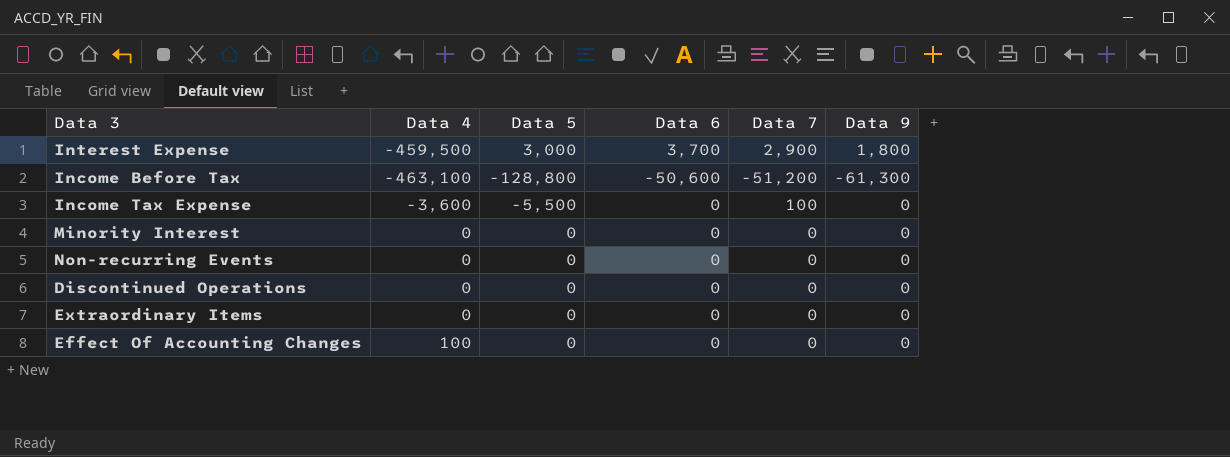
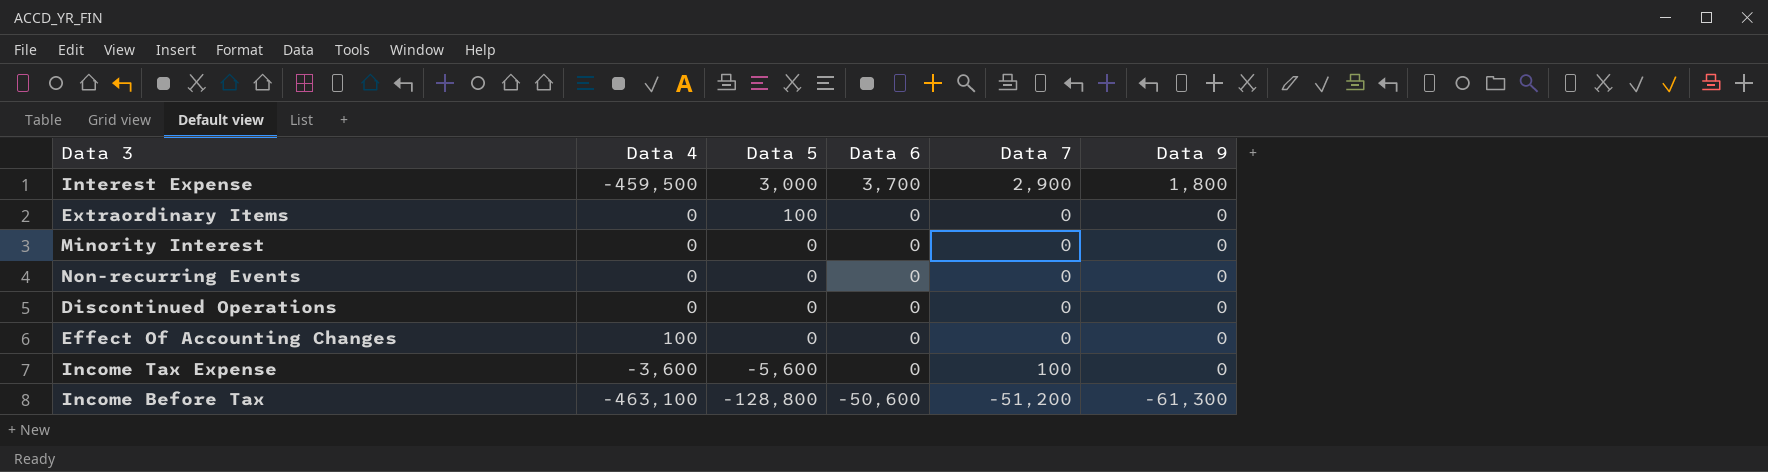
row order: none -> Data 5 descending
Extraordinary Items | Data 5: 0 -> 100
Income Tax Expense | Data 5: -5,500 -> -5,600

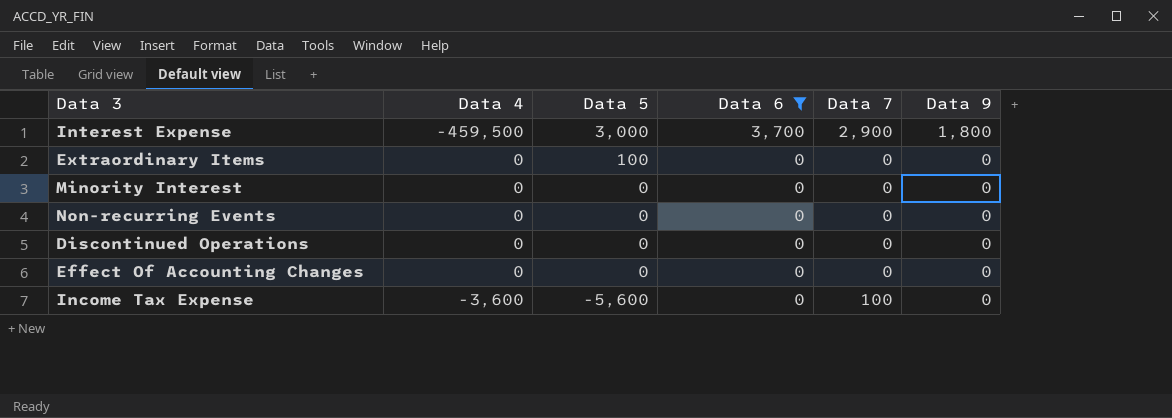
filter: none -> Data 6 != -50,600
Effect Of Accounting Changes | Data 4: 100 -> 0

